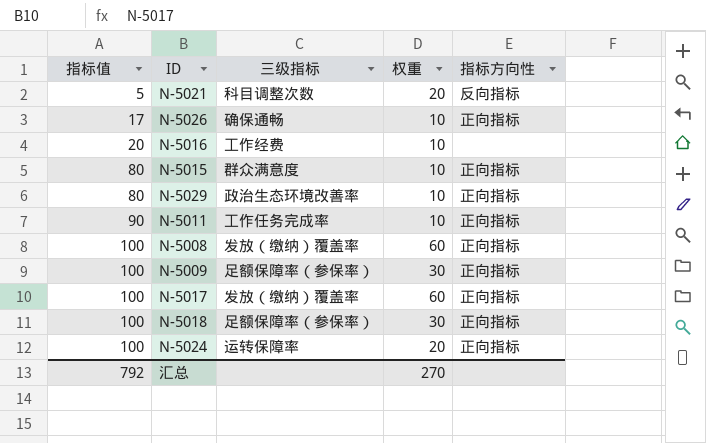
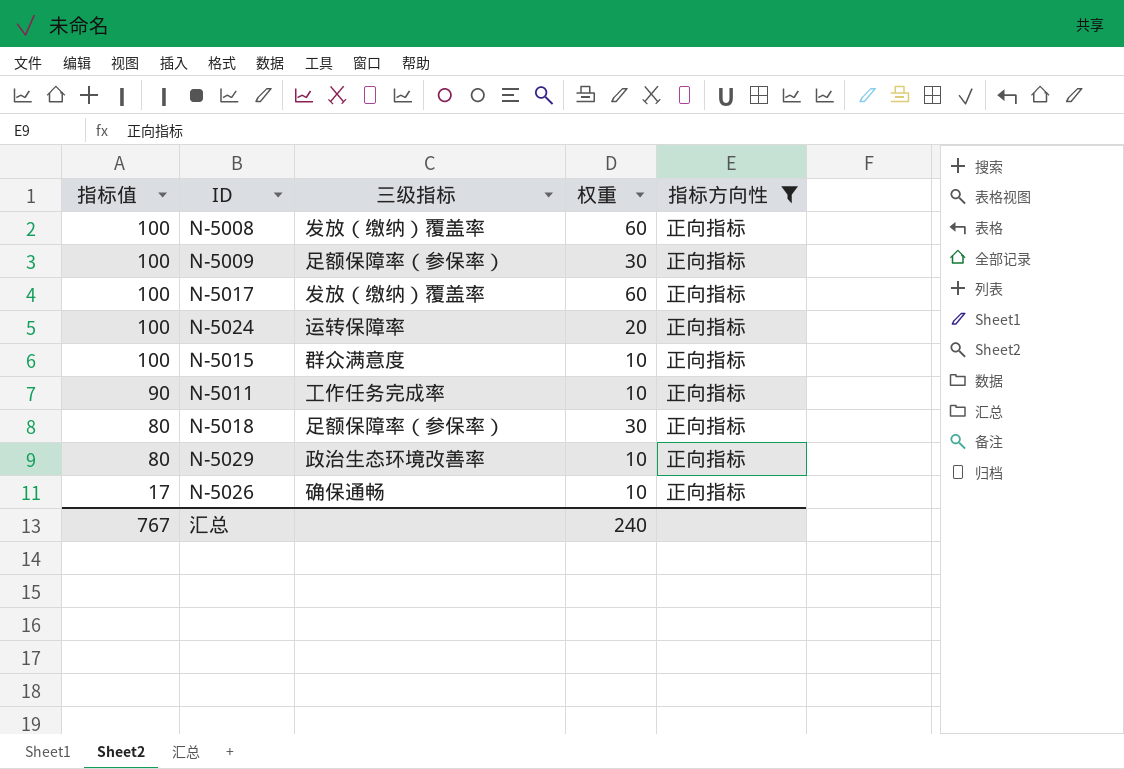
filter: none -> 指标方向性 = 正向指标
row order: 指标值 ascending -> 指标值 descending
N-5015 | 指标值: 80 -> 100
N-5018 | 指标值: 100 -> 80
汇总 | 指标值: 792 -> 767
汇总 | 权重: 270 -> 240

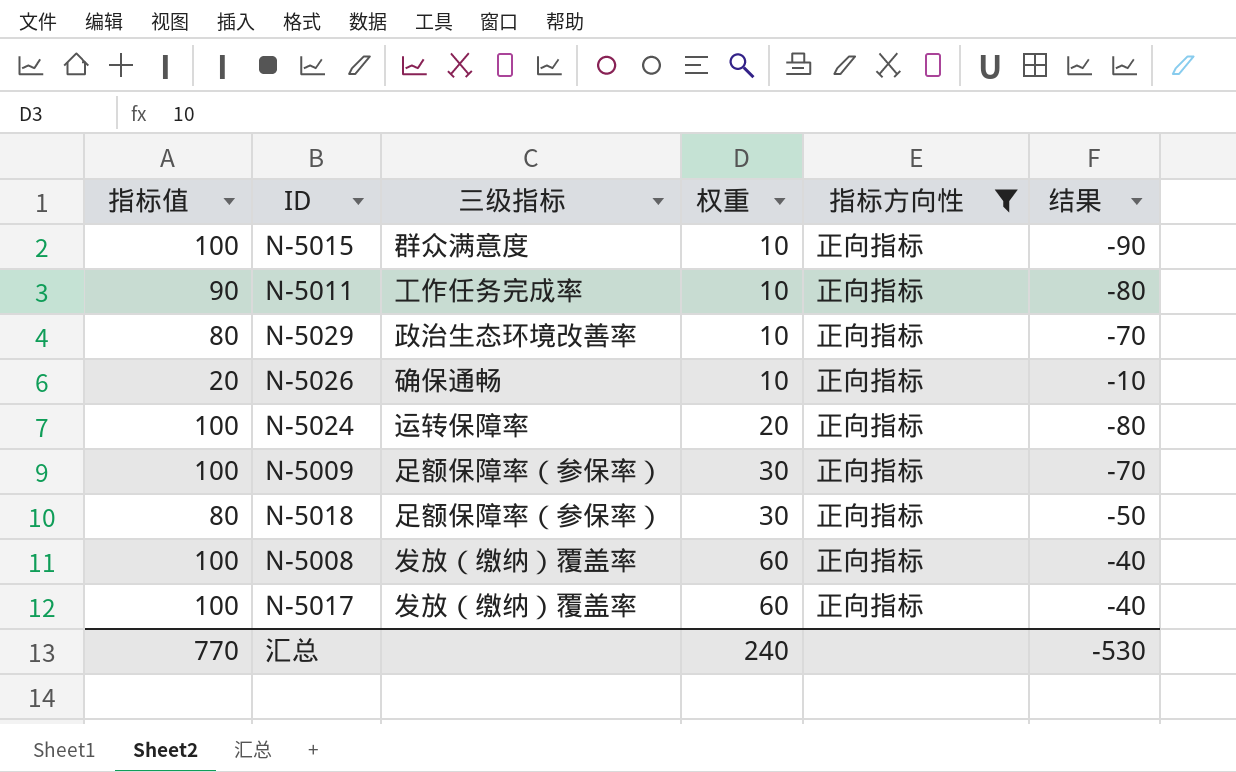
row order: 指标值 descending -> 权重 ascending
column 结果 | formula: none -> [权重] - [指标值]
N-5026 | 指标值: 17 -> 20
汇总 | 指标值: 767 -> 770

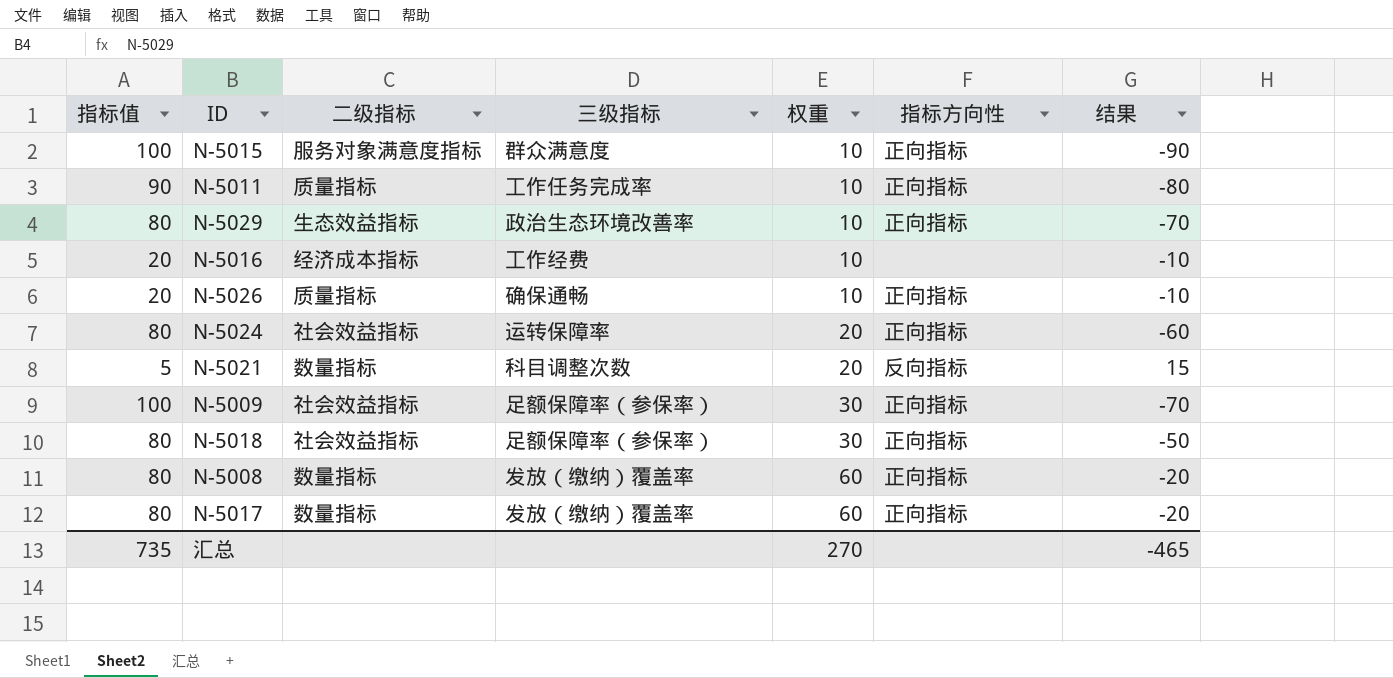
filter: 指标方向性 = 正向指标 -> none
column 二级指标 | position: none -> 3
N-5024 | 指标值: 100 -> 80
N-5024 | 结果: -80 -> -60
N-5008 | 指标值: 100 -> 80
N-5008 | 结果: -40 -> -20
N-5017 | 指标值: 100 -> 80
N-5017 | 结果: -40 -> -20
汇总 | 指标值: 770 -> 735
汇总 | 权重: 240 -> 270
汇总 | 结果: -530 -> -465

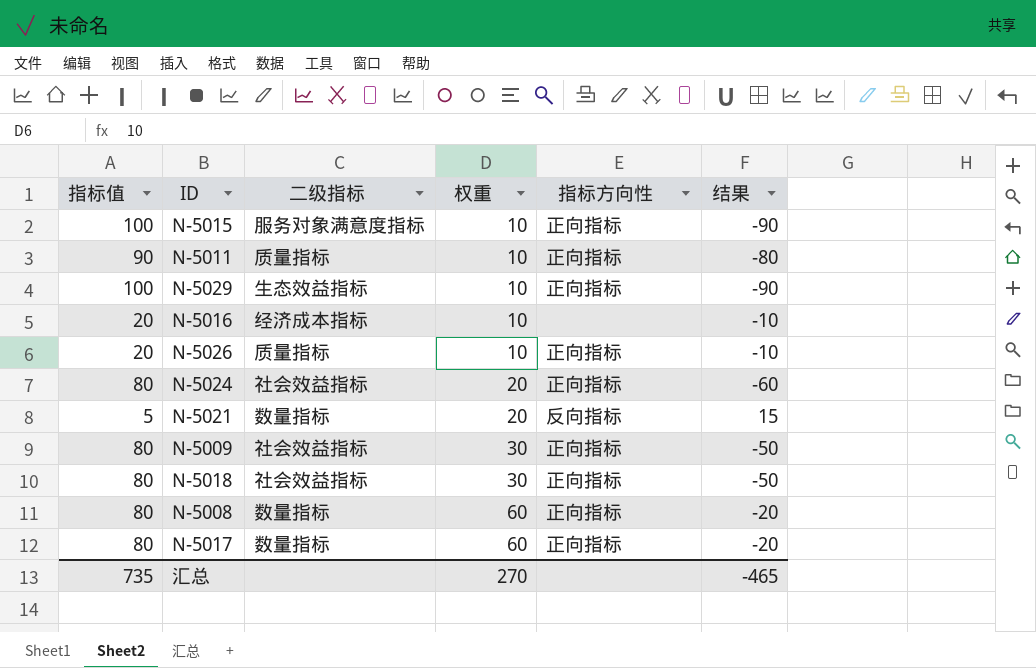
column 三级指标 | position: 4 -> none
N-5029 | 指标值: 80 -> 100
N-5029 | 结果: -70 -> -90
N-5009 | 指标值: 100 -> 80
N-5009 | 结果: -70 -> -50

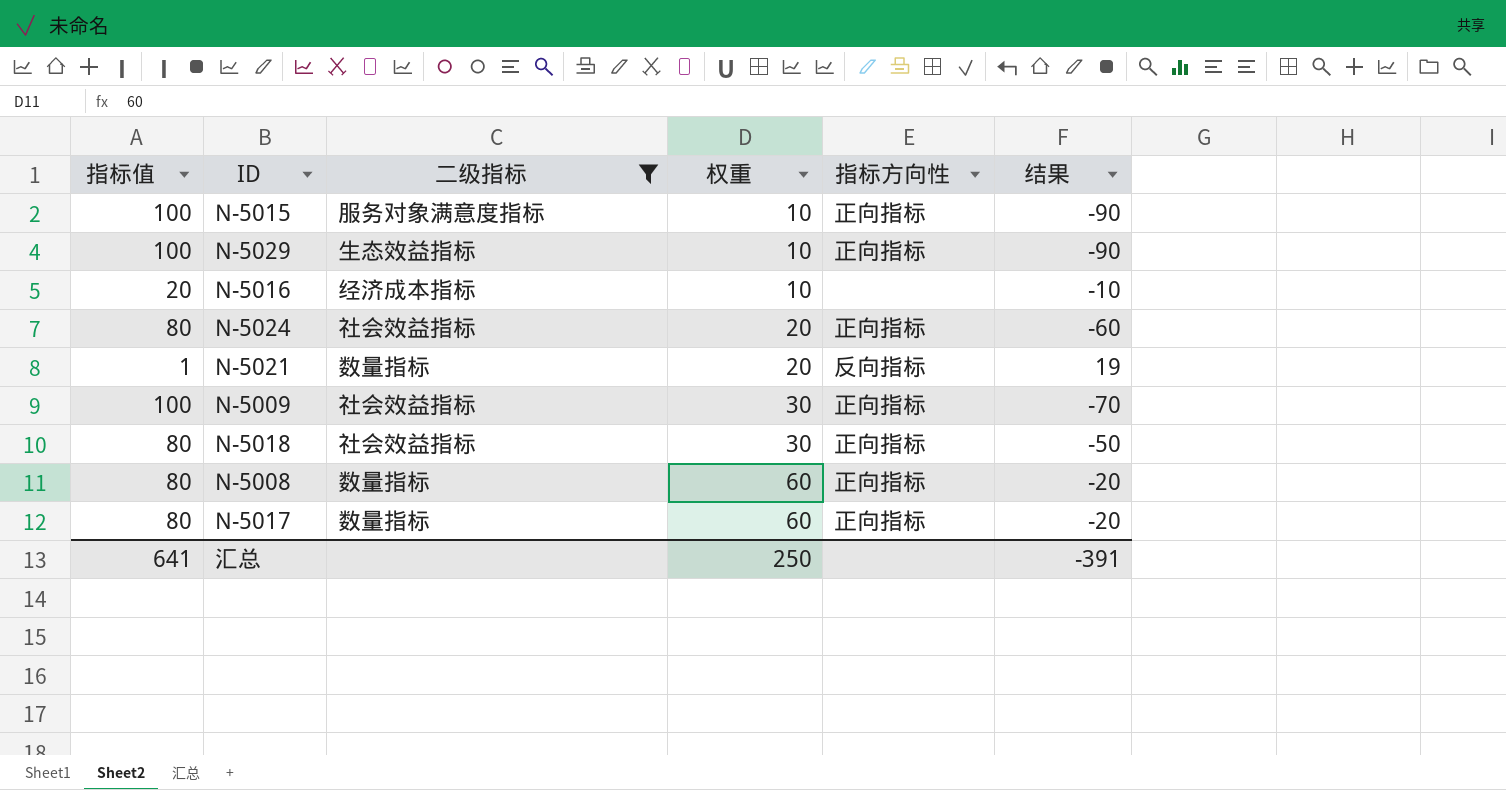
filter: none -> 二级指标 != 质量指标
N-5021 | 指标值: 5 -> 1
N-5021 | 结果: 15 -> 19
N-5009 | 指标值: 80 -> 100
N-5009 | 结果: -50 -> -70
汇总 | 指标值: 735 -> 641
汇总 | 权重: 270 -> 250
汇总 | 结果: -465 -> -391

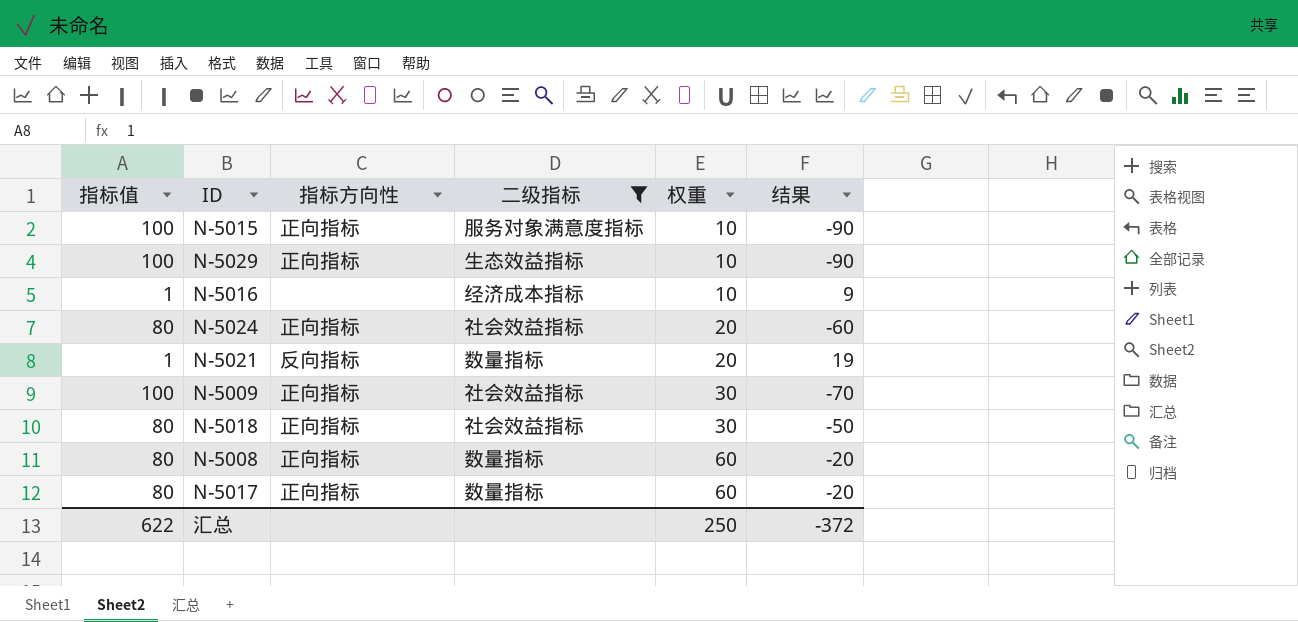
column 指标方向性 | position: 5 -> 3
N-5016 | 指标值: 20 -> 1
N-5016 | 结果: -10 -> 9
汇总 | 指标值: 641 -> 622
汇总 | 结果: -391 -> -372

